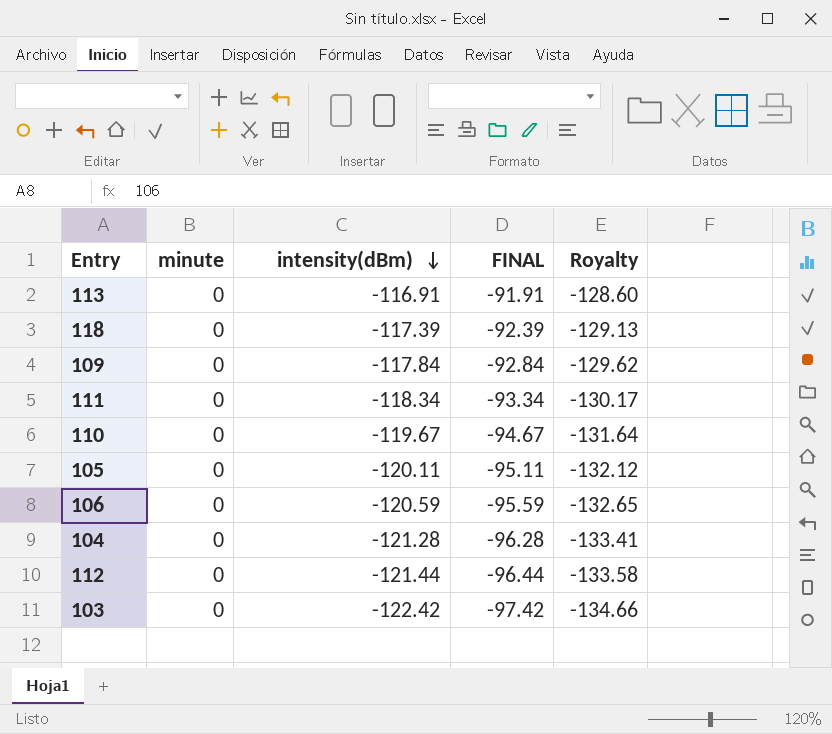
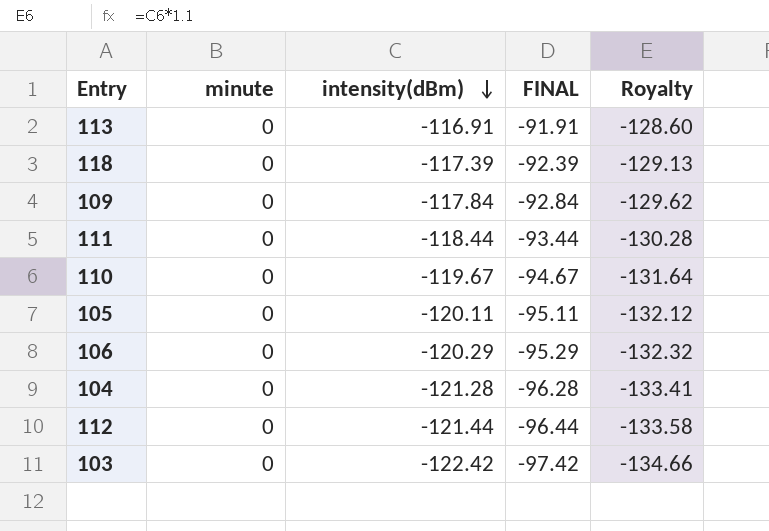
111 | intensity(dBm): -118.34 -> -118.44
111 | FINAL: -93.34 -> -93.44
111 | Royalty: -130.17 -> -130.28
106 | intensity(dBm): -120.59 -> -120.29
106 | FINAL: -95.59 -> -95.29
106 | Royalty: -132.65 -> -132.32

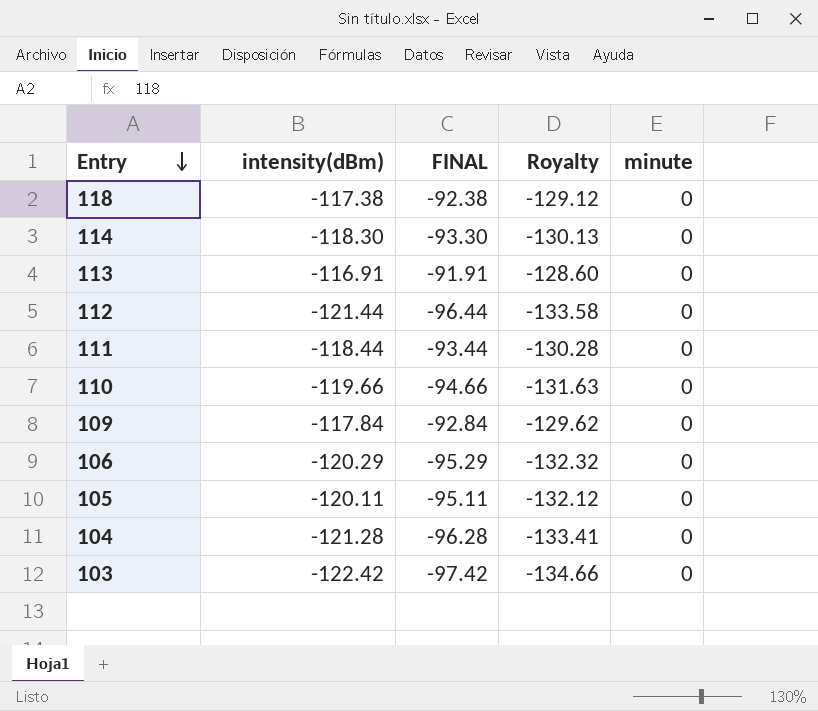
row order: intensity(dBm) descending -> Entry descending
column minute | position: 2 -> 5
118 | intensity(dBm): -117.39 -> -117.38
118 | FINAL: -92.39 -> -92.38
118 | Royalty: -129.13 -> -129.12
row 114: none -> -118.30 | -93.30 | -130.13 | 0
110 | intensity(dBm): -119.67 -> -119.66
110 | FINAL: -94.67 -> -94.66
110 | Royalty: -131.64 -> -131.63

